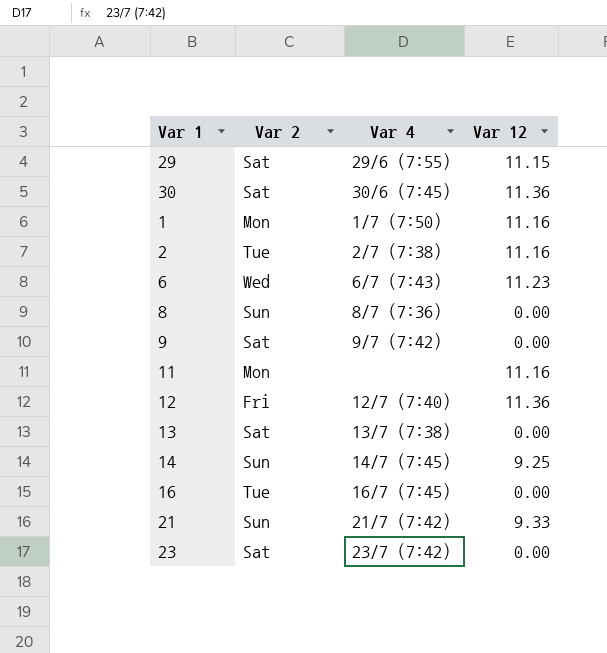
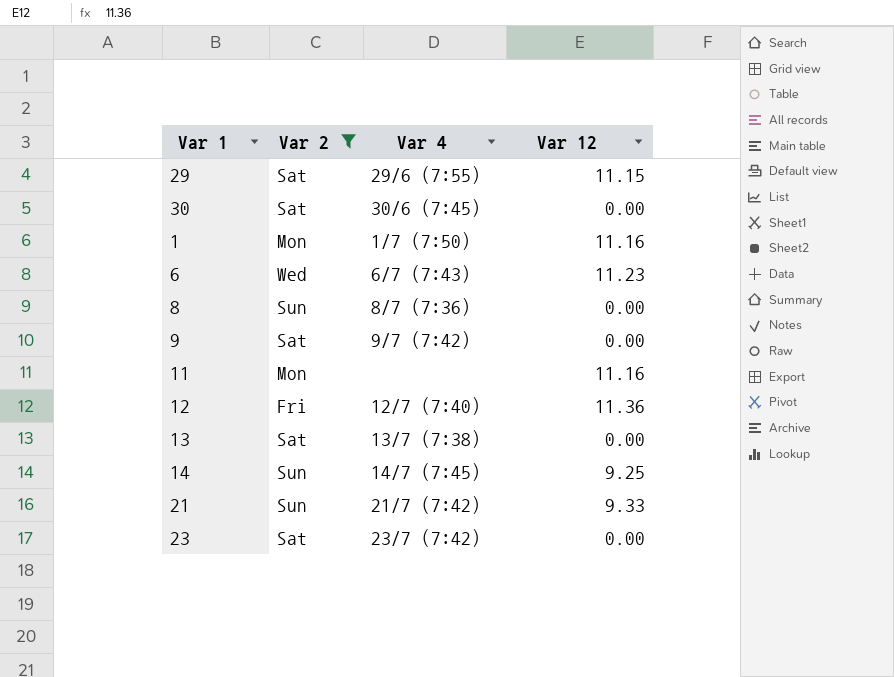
filter: none -> Var 2 != Tue
30 | Var 12: 11.36 -> 0.00

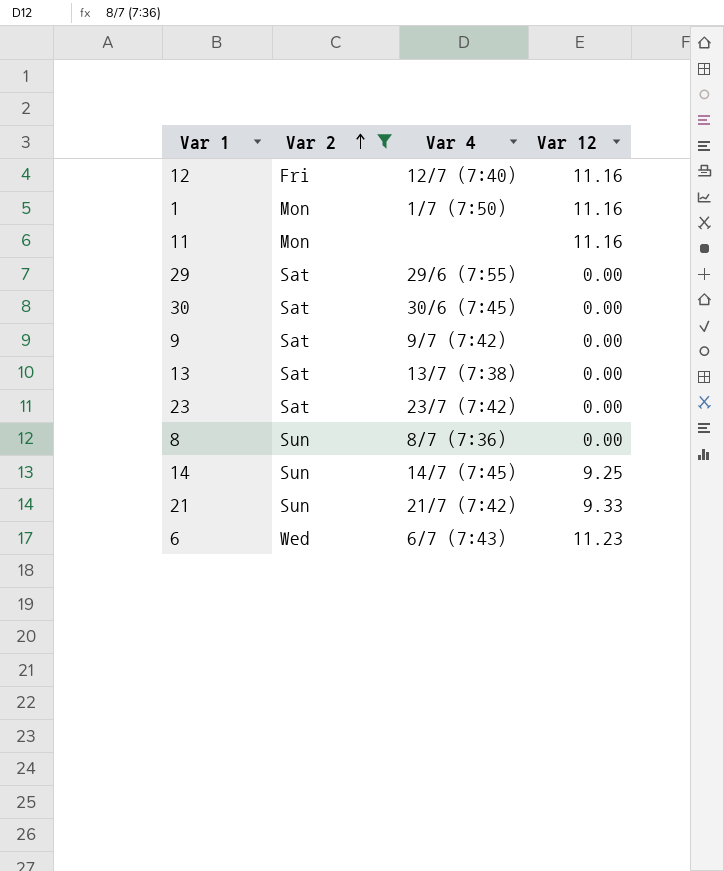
row order: none -> Var 2 ascending
12 | Var 12: 11.36 -> 11.16
29 | Var 12: 11.15 -> 0.00

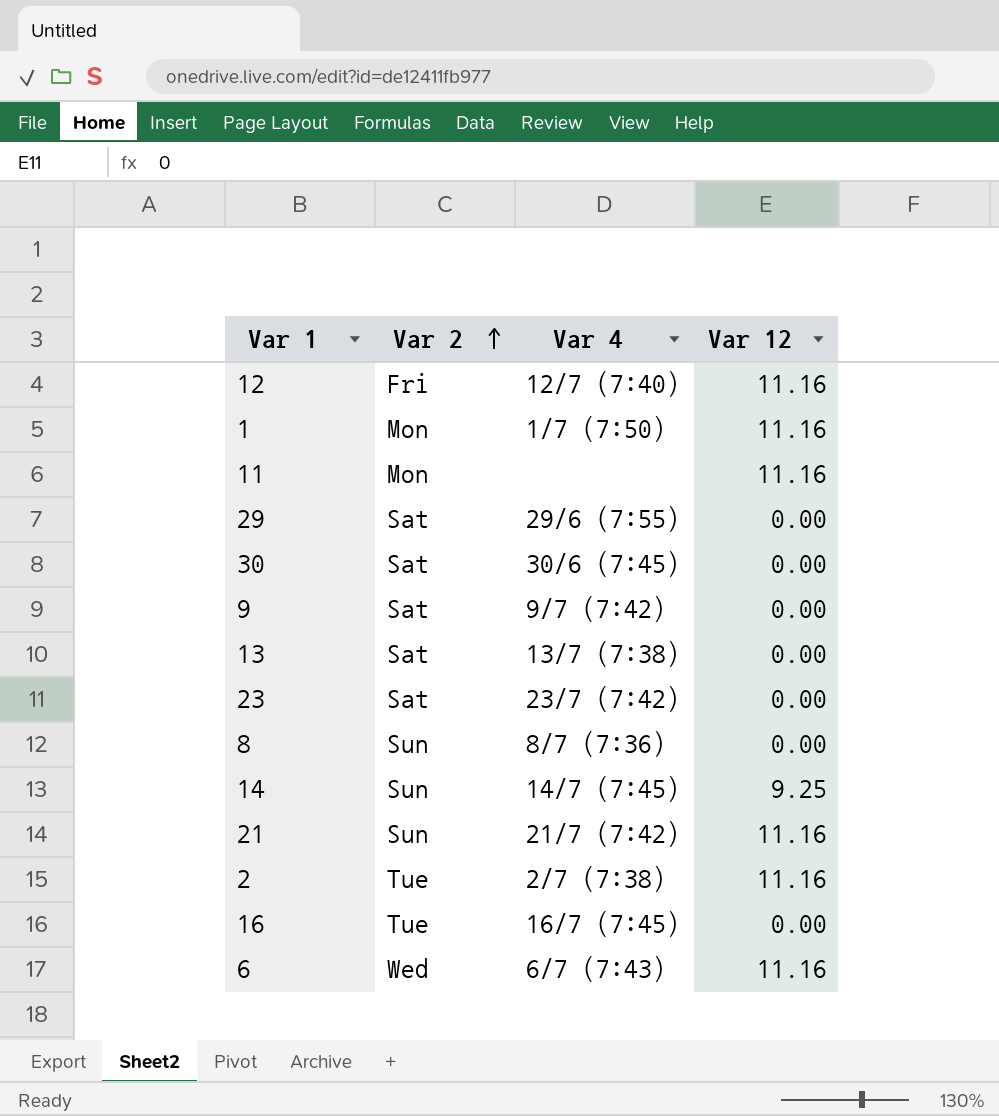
filter: Var 2 != Tue -> none
21 | Var 12: 9.33 -> 11.16
6 | Var 12: 11.23 -> 11.16

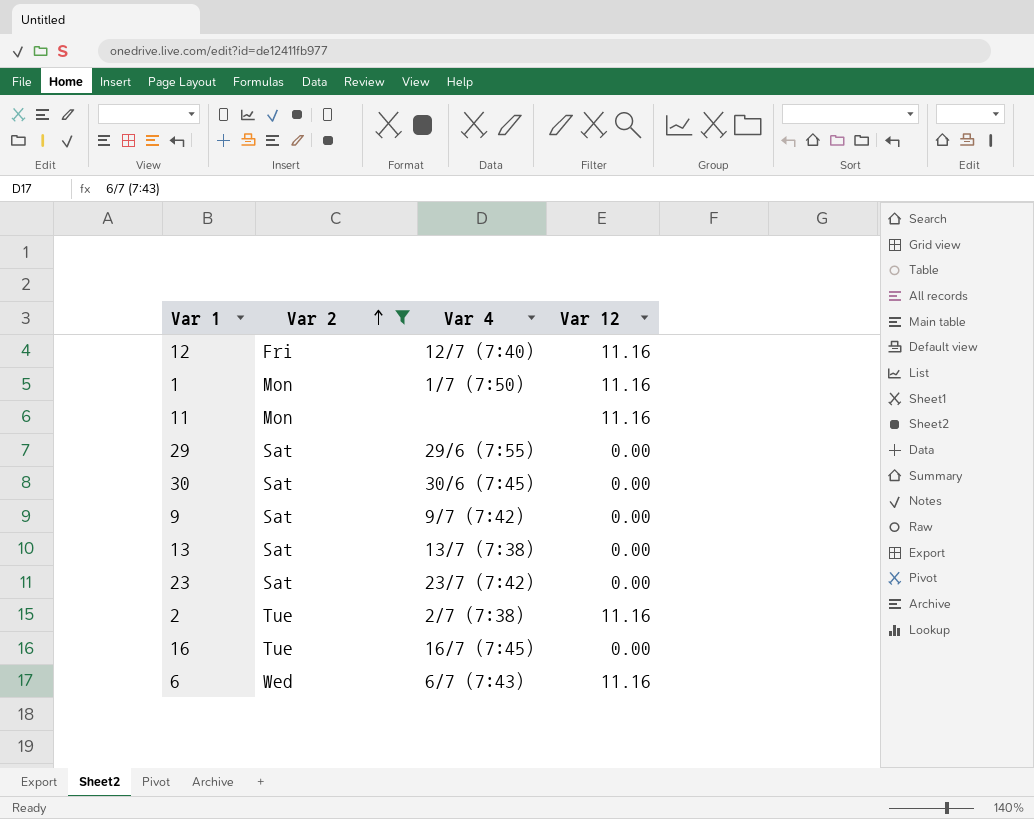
filter: none -> Var 2 != Sun

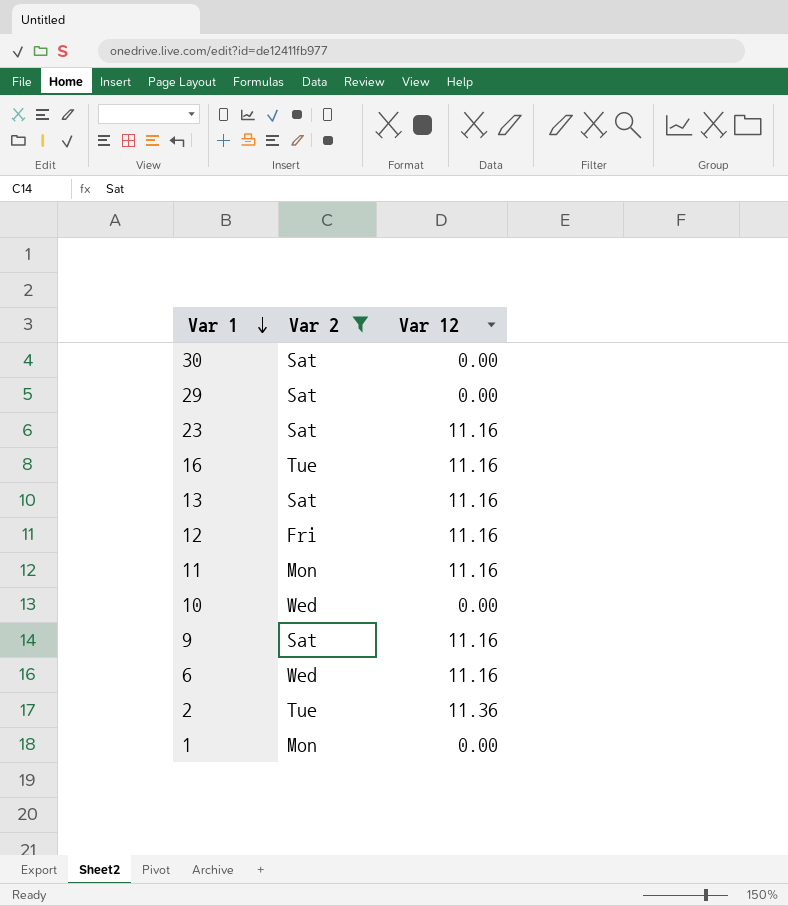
row order: Var 2 ascending -> Var 1 descending
column Var 4 | position: 3 -> none
23 | Var 12: 0.00 -> 11.16
16 | Var 12: 0.00 -> 11.16
13 | Var 12: 0.00 -> 11.16
row 10: none -> Wed | 0.00
9 | Var 12: 0.00 -> 11.16
2 | Var 12: 11.16 -> 11.36
1 | Var 12: 11.16 -> 0.00

